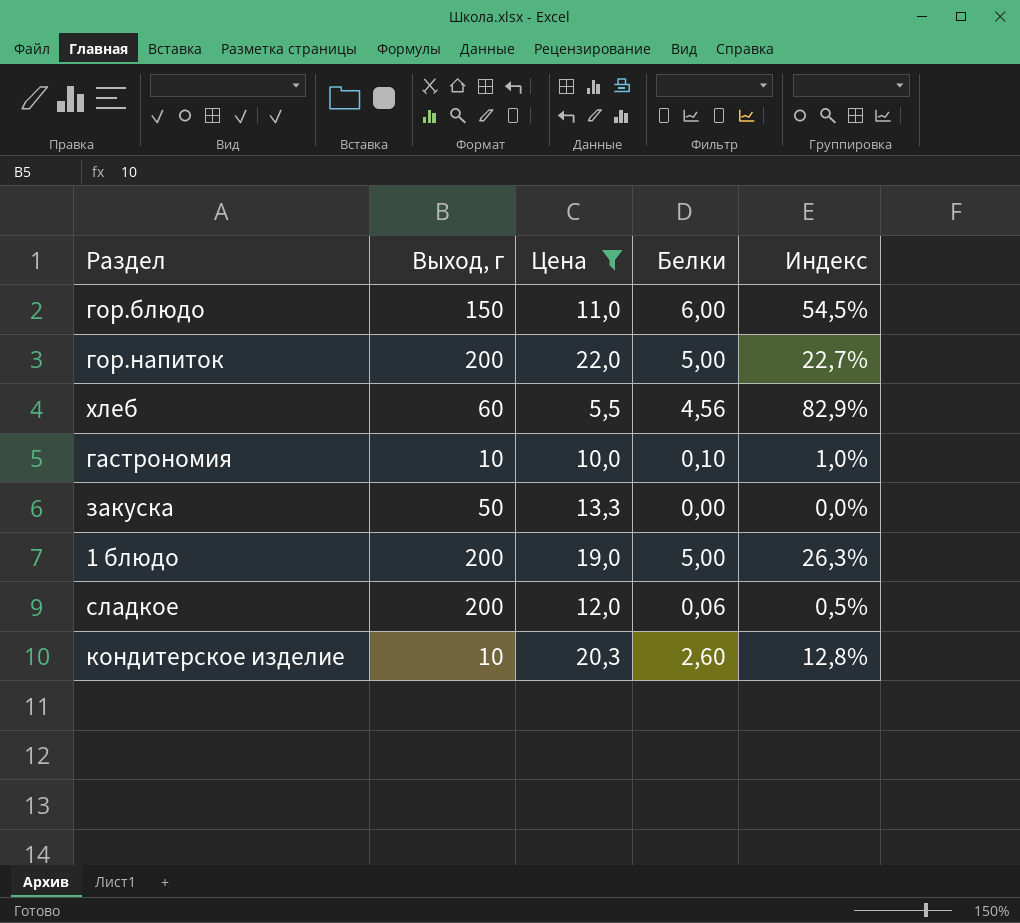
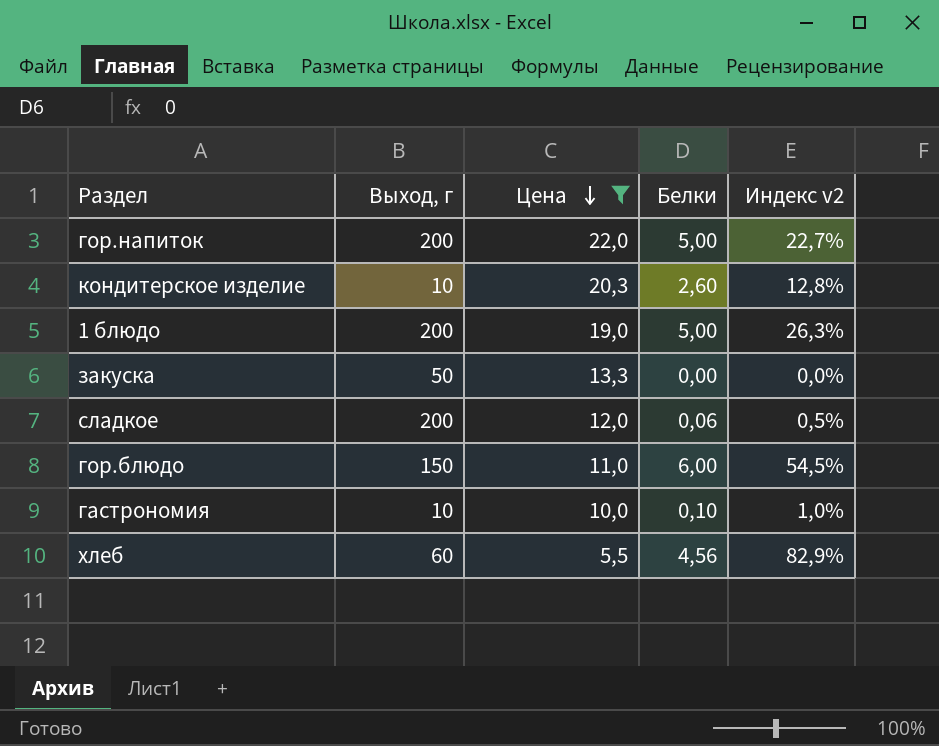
row order: none -> Цена descending
column name: Индекс -> Индекс v2

